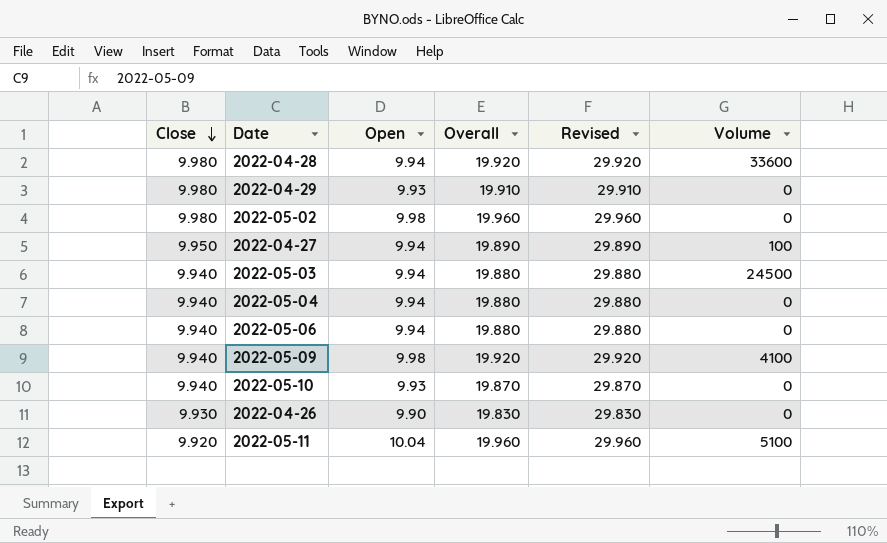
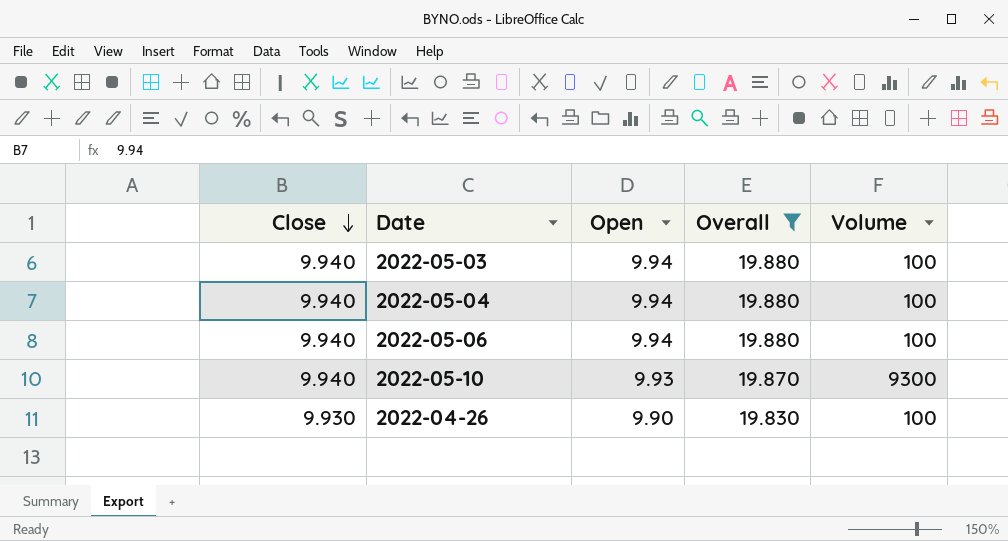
filter: none -> Overall <= 19.880
column Revised | formula: [Overall] + 10 -> none
2022-05-03 | Volume: 24500 -> 100
2022-05-04 | Volume: 0 -> 100
2022-05-06 | Volume: 0 -> 100
2022-05-10 | Volume: 0 -> 9300
2022-04-26 | Volume: 0 -> 100

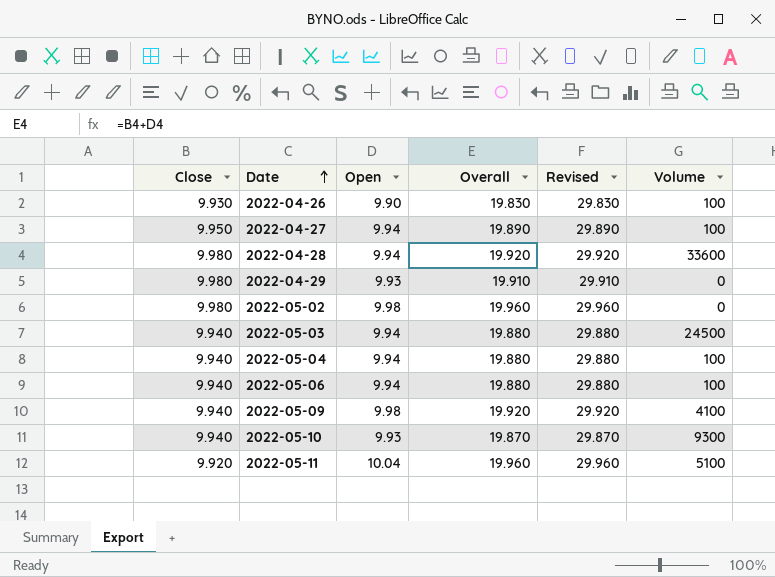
filter: Overall <= 19.880 -> none
row order: Close descending -> Date ascending
column Revised | formula: none -> [Overall] + 10
2022-05-03 | Volume: 100 -> 24500

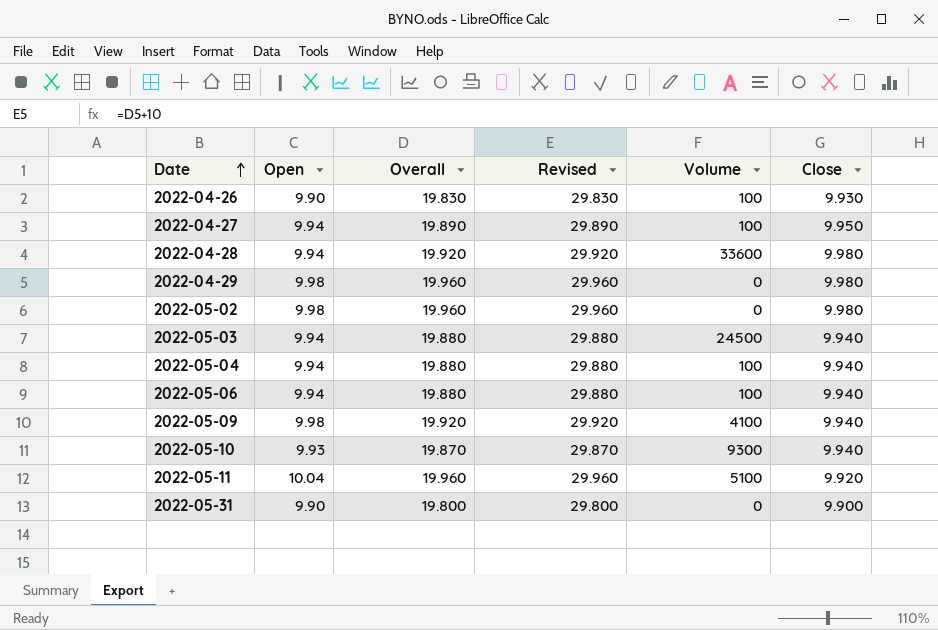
column Close | position: 1 -> 6
2022-04-29 | Open: 9.93 -> 9.98
2022-04-29 | Overall: 19.910 -> 19.960
2022-04-29 | Revised: 29.910 -> 29.960
row 2022-05-31: none -> 9.90 | 19.800 | 29.800 | 0 | 9.900

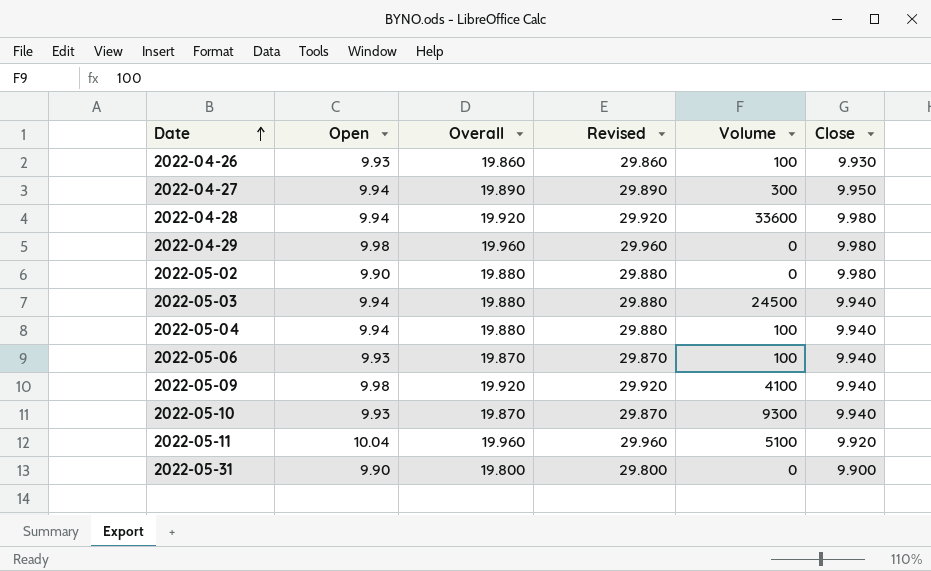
2022-04-26 | Open: 9.90 -> 9.93
2022-04-26 | Overall: 19.830 -> 19.860
2022-04-26 | Revised: 29.830 -> 29.860
2022-04-27 | Volume: 100 -> 300
2022-05-02 | Open: 9.98 -> 9.90
2022-05-02 | Overall: 19.960 -> 19.880
2022-05-02 | Revised: 29.960 -> 29.880
2022-05-06 | Open: 9.94 -> 9.93
2022-05-06 | Overall: 19.880 -> 19.870
2022-05-06 | Revised: 29.880 -> 29.870

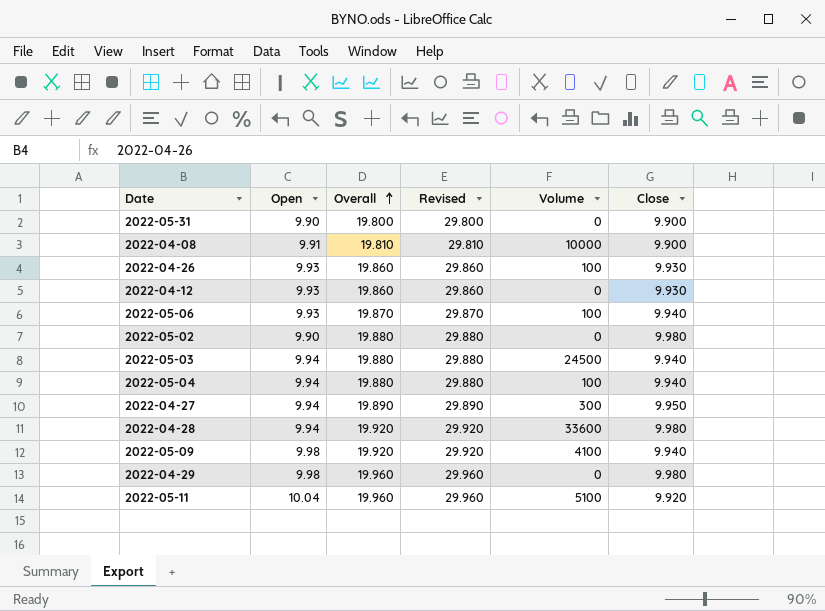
row order: Date ascending -> Overall ascending
row 2022-05-10: 9.93 | 19.870 | 29.870 | 9300 | 9.940 -> none
row 2022-04-08: none -> 9.91 | 19.810 | 29.810 | 10000 | 9.900
row 2022-04-12: none -> 9.93 | 19.860 | 29.860 | 0 | 9.930

